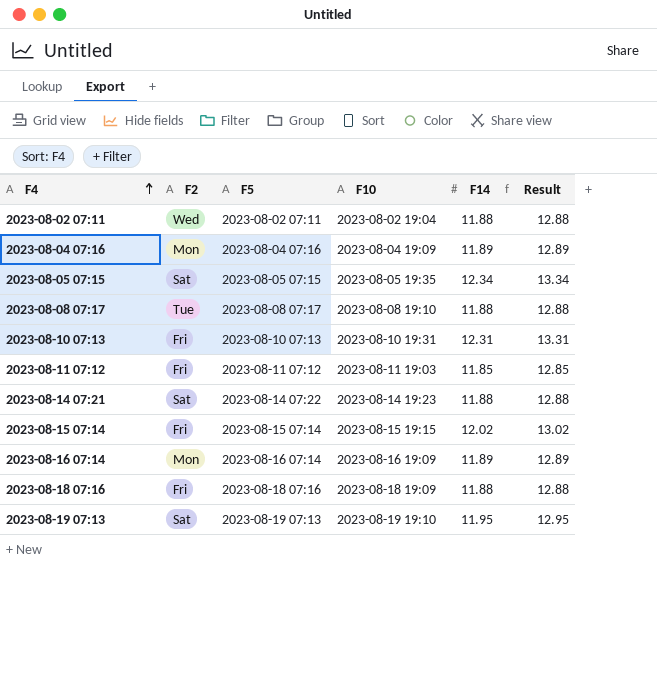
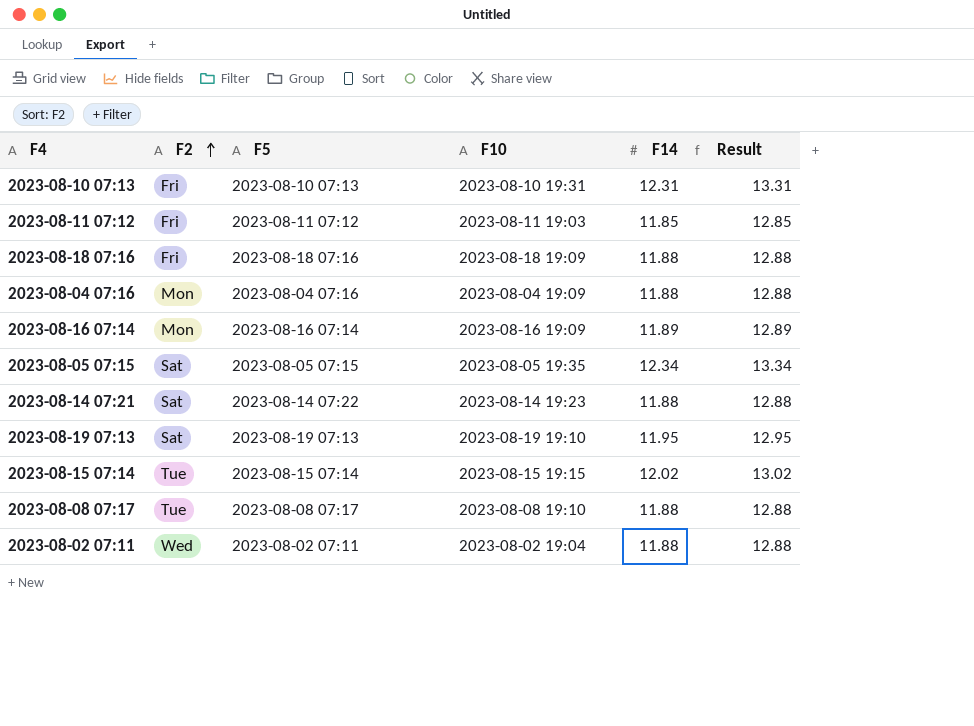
row order: F4 ascending -> F2 ascending
2023-08-04 07:16 | F14: 11.89 -> 11.88
2023-08-04 07:16 | Result: 12.89 -> 12.88
2023-08-15 07:14 | F2: Fri -> Tue

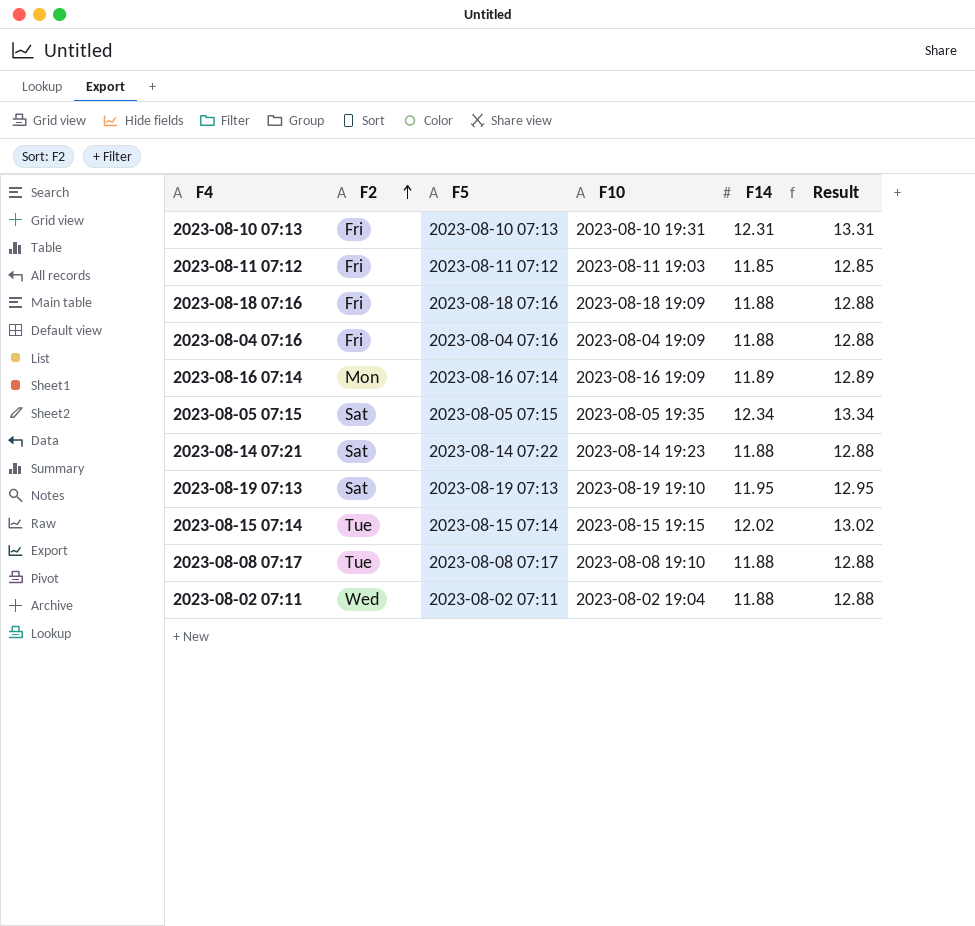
2023-08-04 07:16 | F2: Mon -> Fri

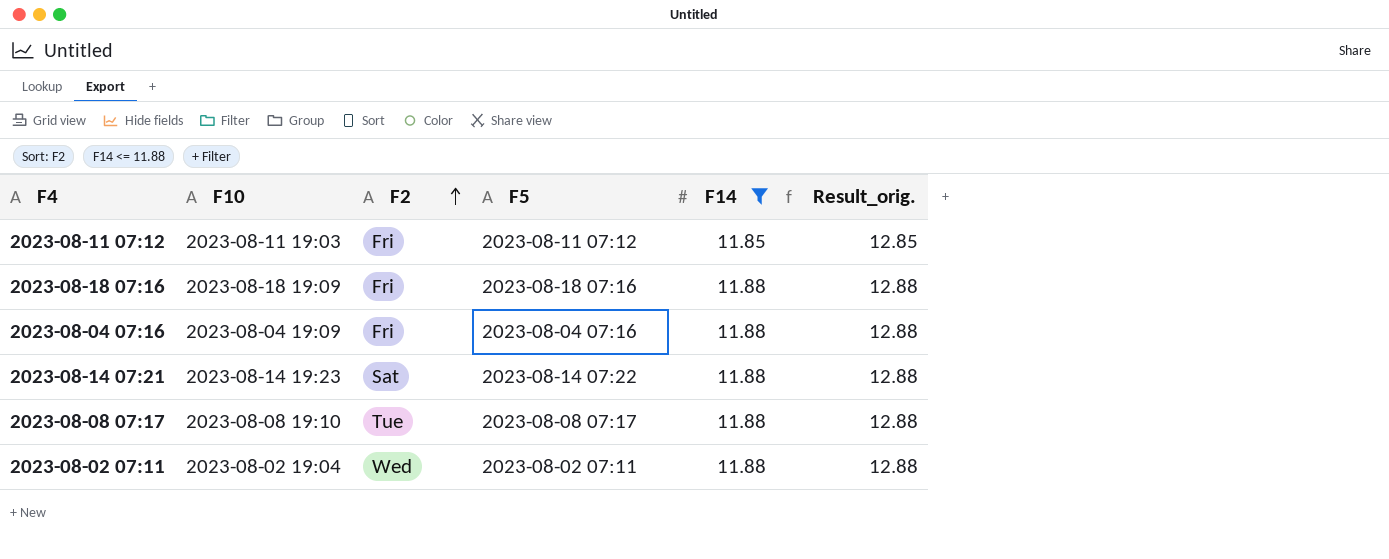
filter: none -> F14 <= 11.88
column F10 | position: 4 -> 2
column name: Result -> Result_orig.

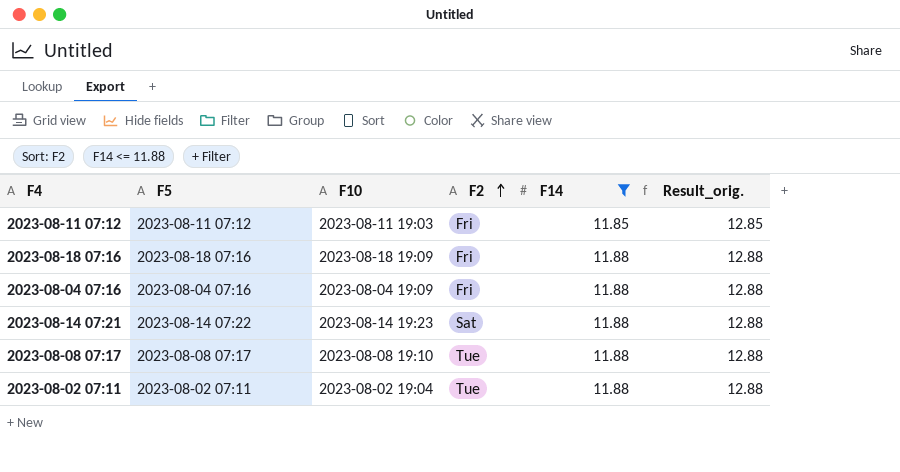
column F5 | position: 4 -> 2
2023-08-02 07:11 | F2: Wed -> Tue

